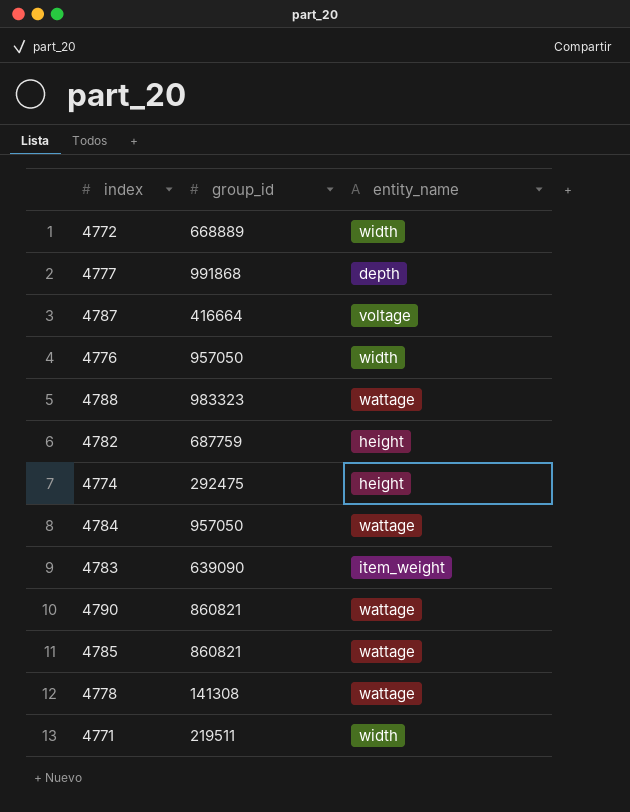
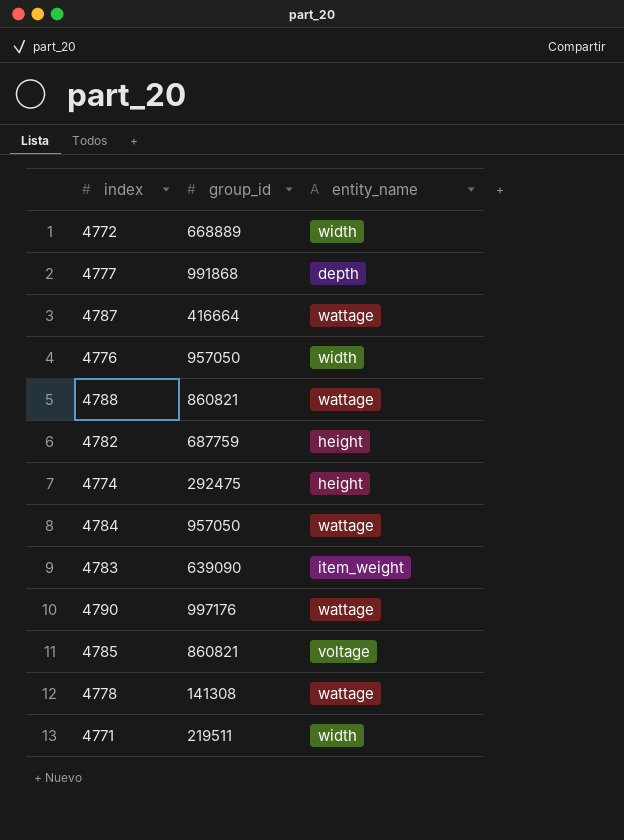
4787 | entity_name: voltage -> wattage
4788 | group_id: 983323 -> 860821
4790 | group_id: 860821 -> 997176
4785 | entity_name: wattage -> voltage

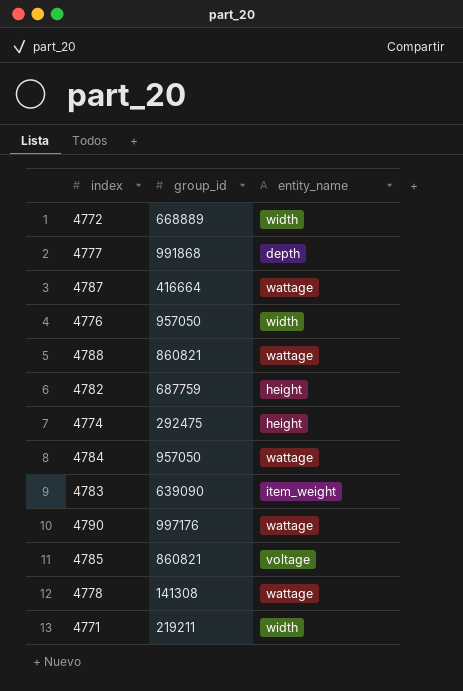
4771 | group_id: 219511 -> 219211

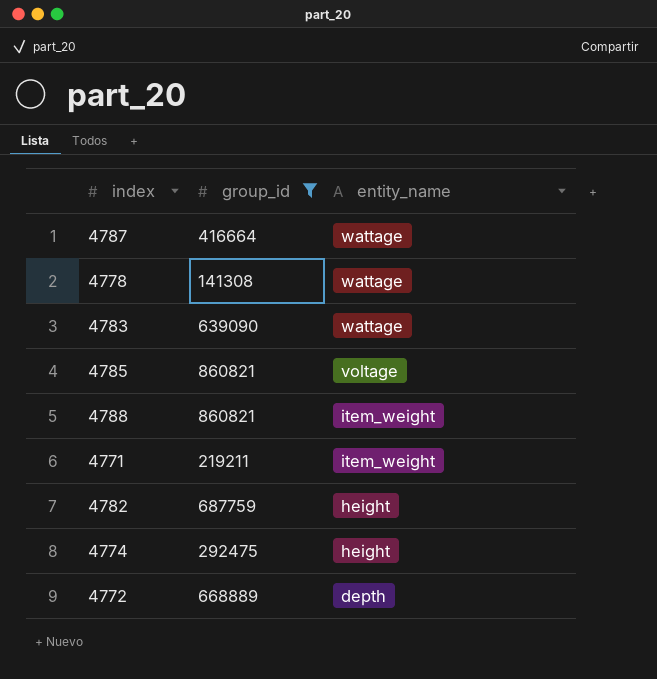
filter: none -> group_id <= 860821
row order: none -> entity_name descending
4783 | entity_name: item_weight -> wattage
4788 | entity_name: wattage -> item_weight
4771 | entity_name: width -> item_weight
4772 | entity_name: width -> depth

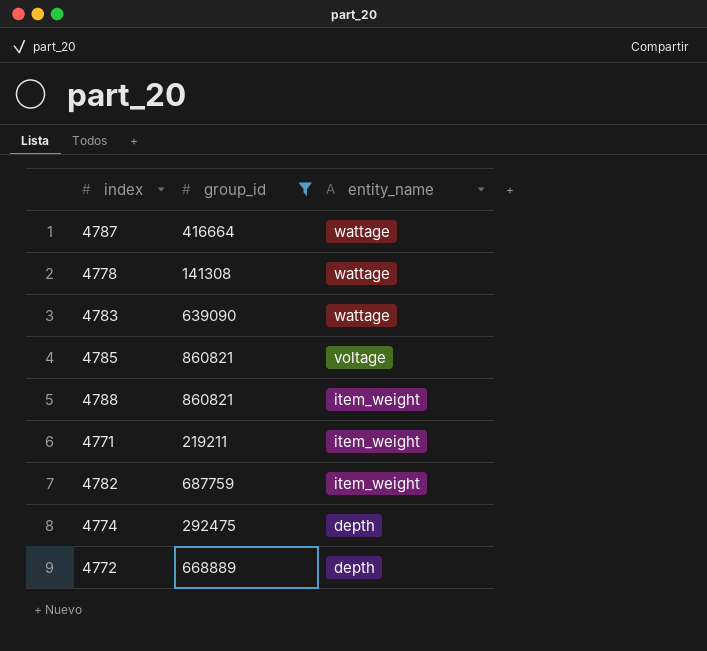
4782 | entity_name: height -> item_weight
4774 | entity_name: height -> depth

